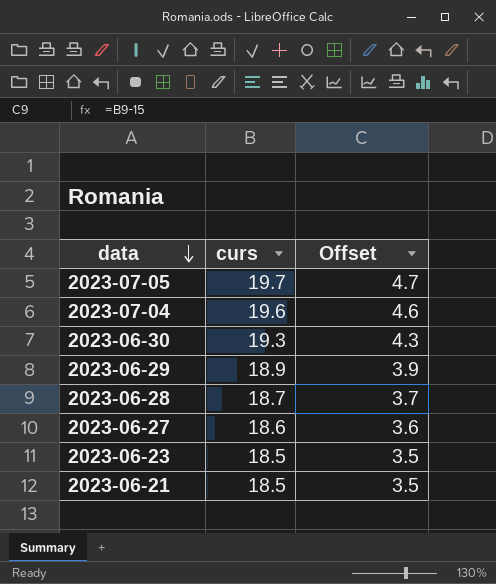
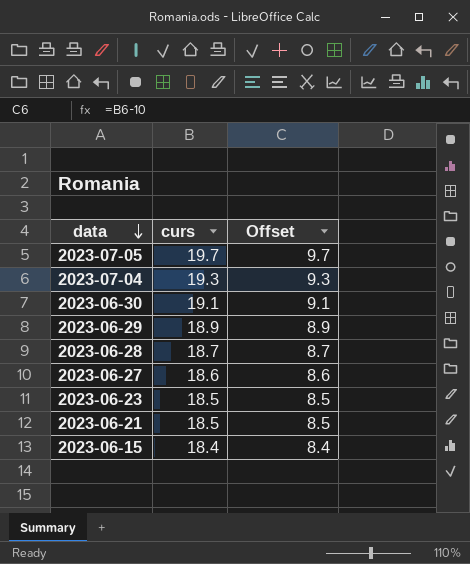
column Offset | formula: [curs] - 15 -> [curs] - 10
2023-07-04 | curs: 19.6 -> 19.3
2023-06-30 | curs: 19.3 -> 19.1
row 2023-06-15: none -> 18.4 | 8.4

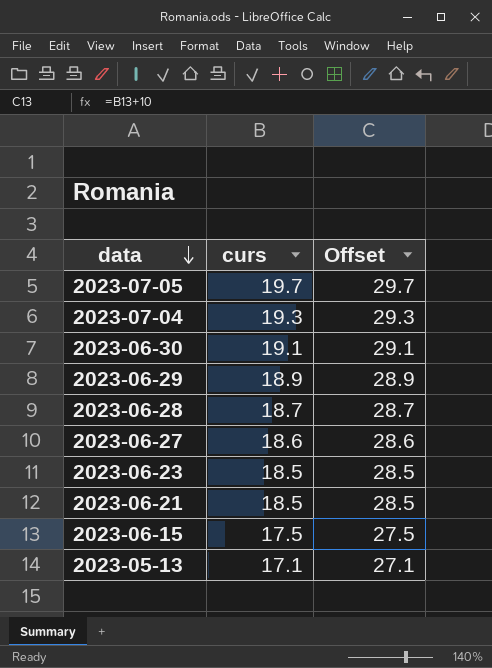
column Offset | formula: [curs] - 10 -> [curs] + 10
2023-06-15 | curs: 18.4 -> 17.5
row 2023-05-13: none -> 17.1 | 27.1

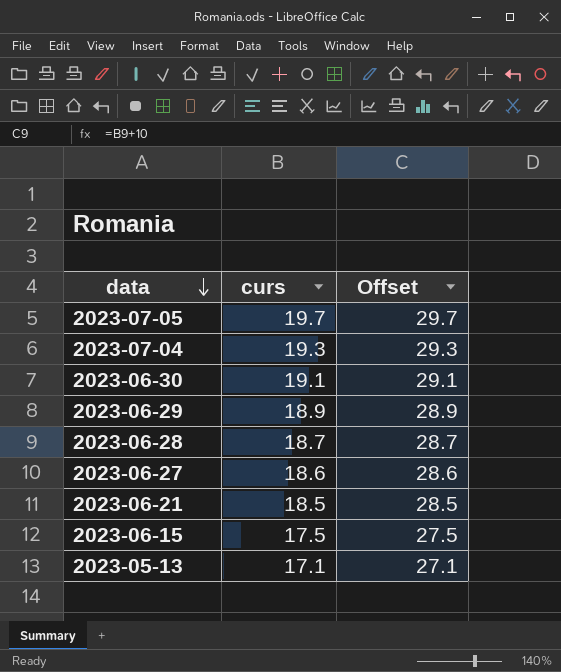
row 2023-06-23: 18.5 | 28.5 -> none

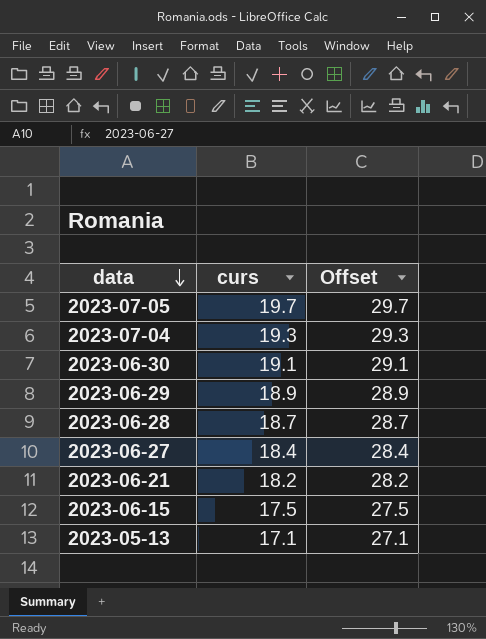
2023-06-27 | curs: 18.6 -> 18.4
2023-06-27 | Offset: 28.6 -> 28.4
2023-06-21 | curs: 18.5 -> 18.2
2023-06-21 | Offset: 28.5 -> 28.2

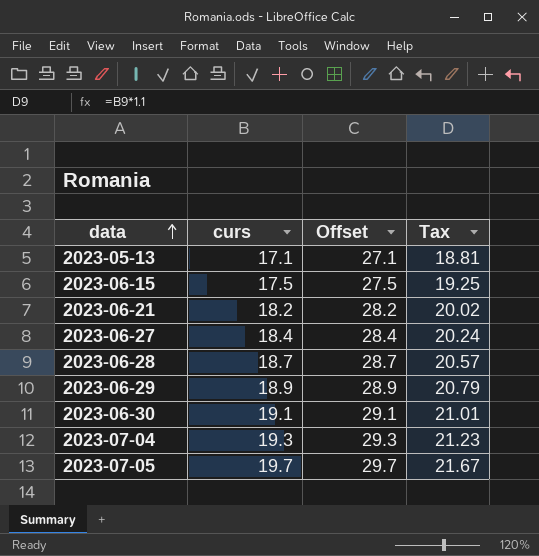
row order: data descending -> data ascending
column Tax | formula: none -> [curs] * 1.1

